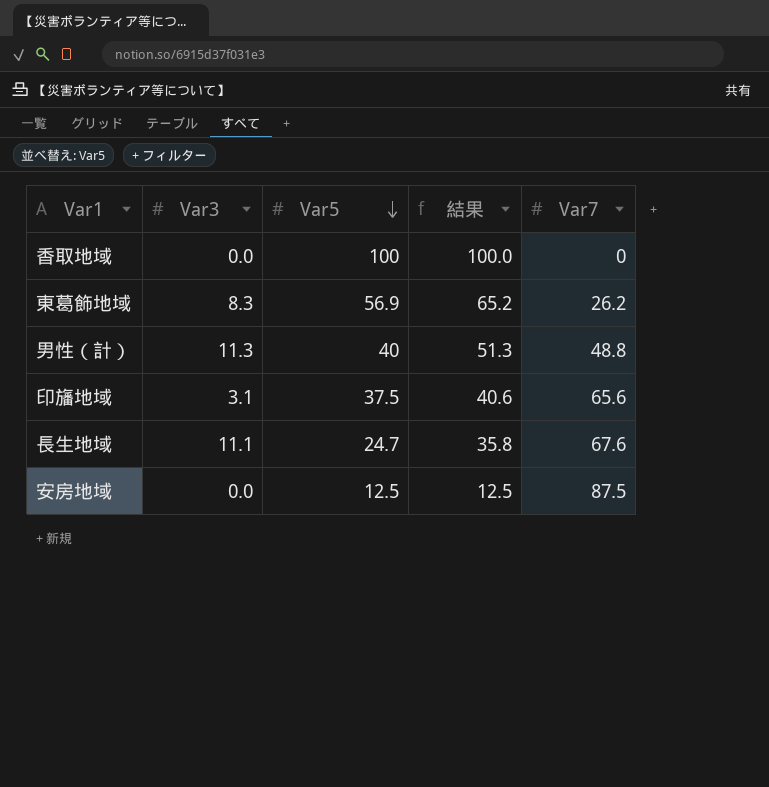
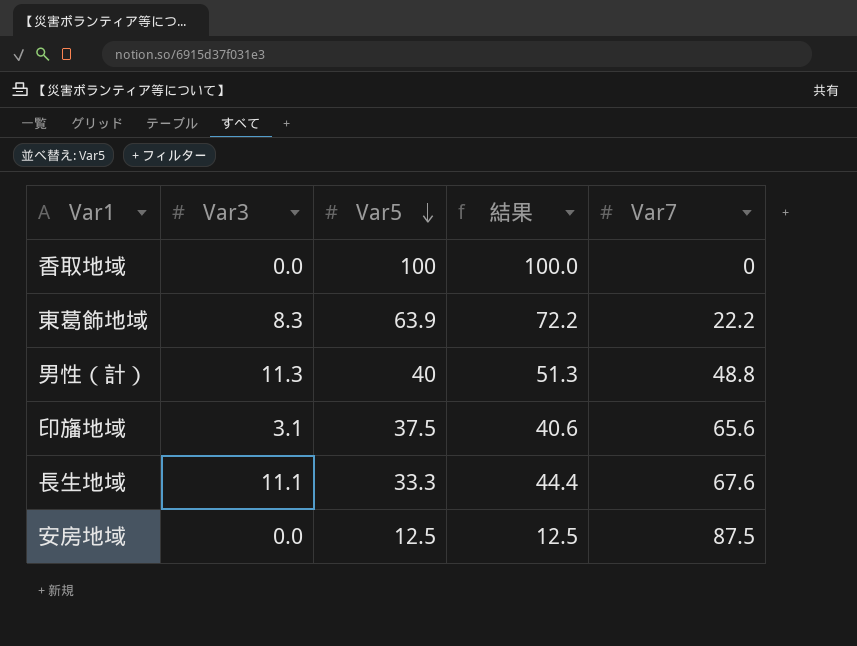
東葛飾地域 | Var5: 56.9 -> 63.9
東葛飾地域 | 結果: 65.2 -> 72.2
東葛飾地域 | Var7: 26.2 -> 22.2
長生地域 | Var5: 24.7 -> 33.3
長生地域 | 結果: 35.8 -> 44.4

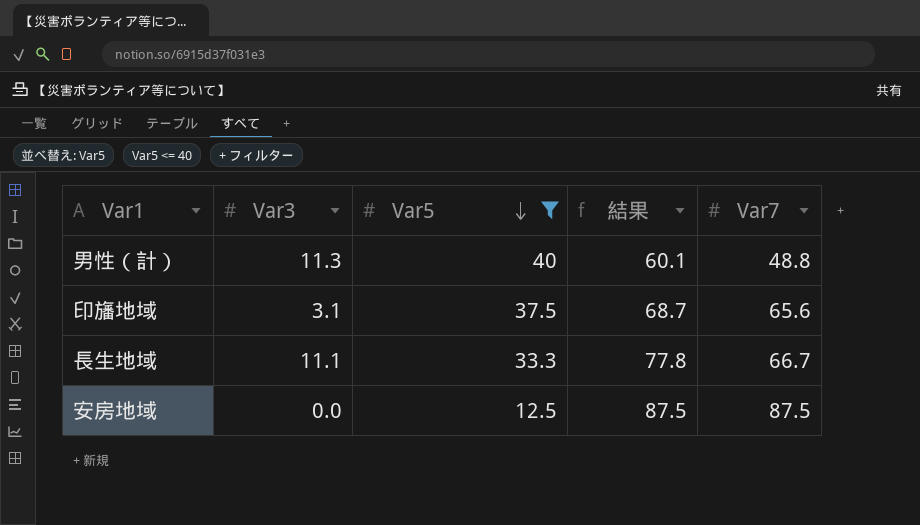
filter: none -> Var5 <= 40
column 結果 | formula: [Var3] + [Var5] -> [Var3] + [Var7]
長生地域 | Var7: 67.6 -> 66.7

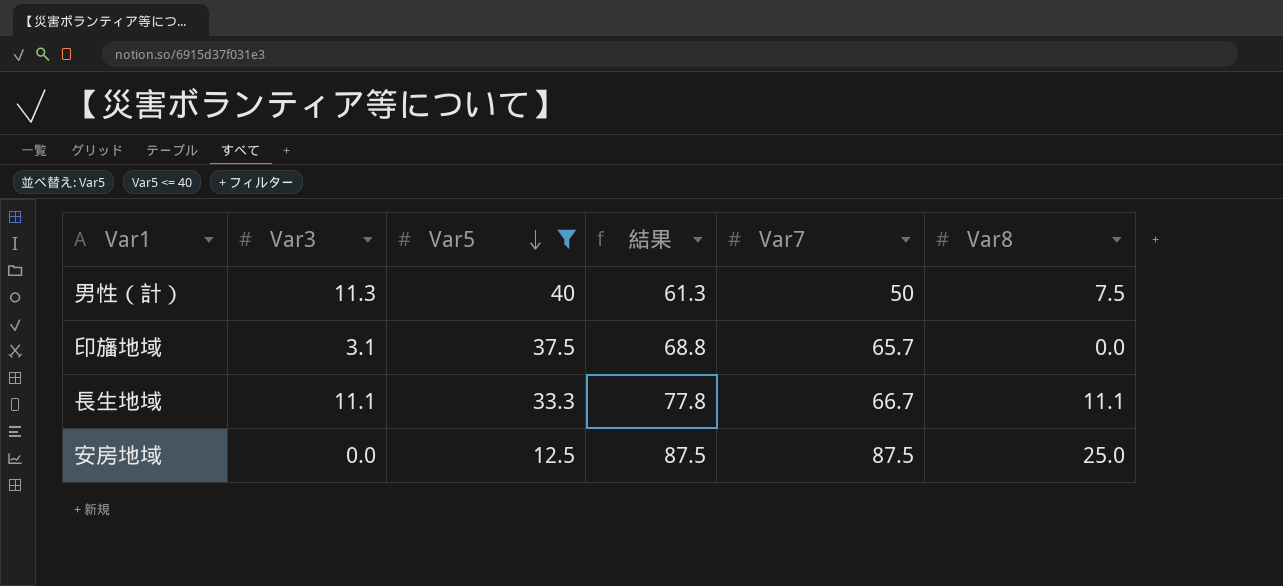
column Var8 | position: none -> 6
男性（計） | 結果: 60.1 -> 61.3
男性（計） | Var7: 48.8 -> 50
印旛地域 | 結果: 68.7 -> 68.8
印旛地域 | Var7: 65.6 -> 65.7

